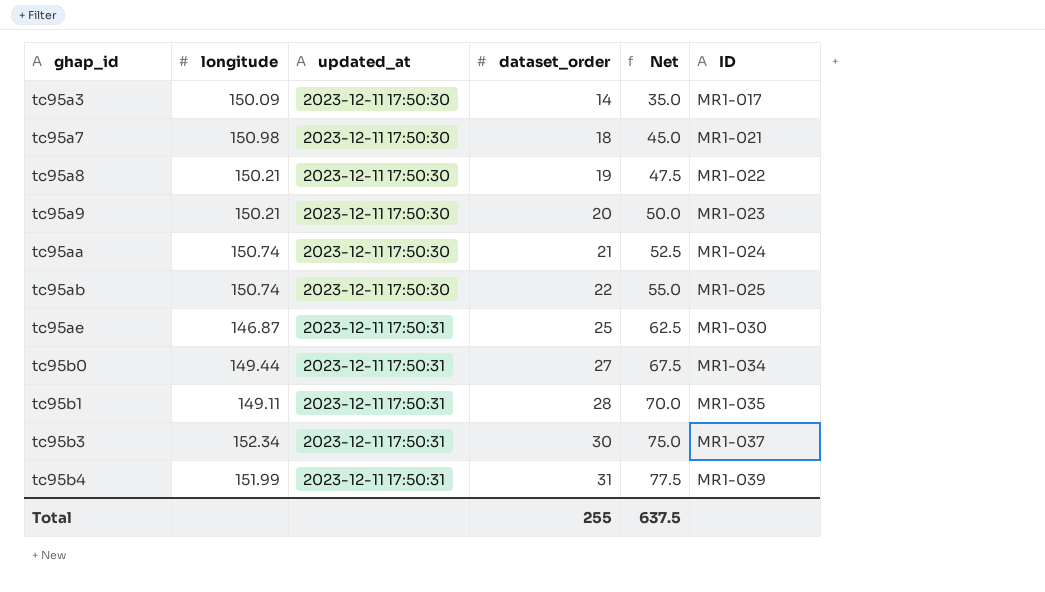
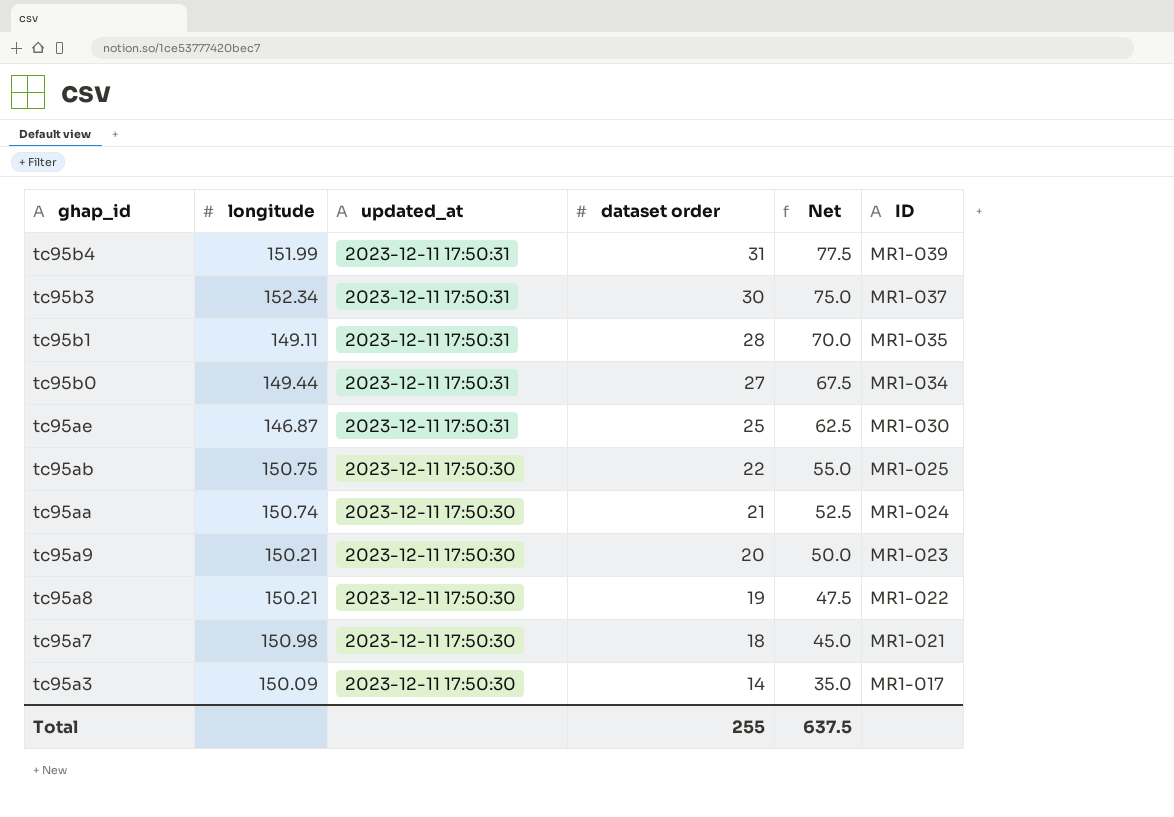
row order: ghap_id ascending -> ghap_id descending
column name: dataset_order -> dataset order
tc95ab | longitude: 150.74 -> 150.75

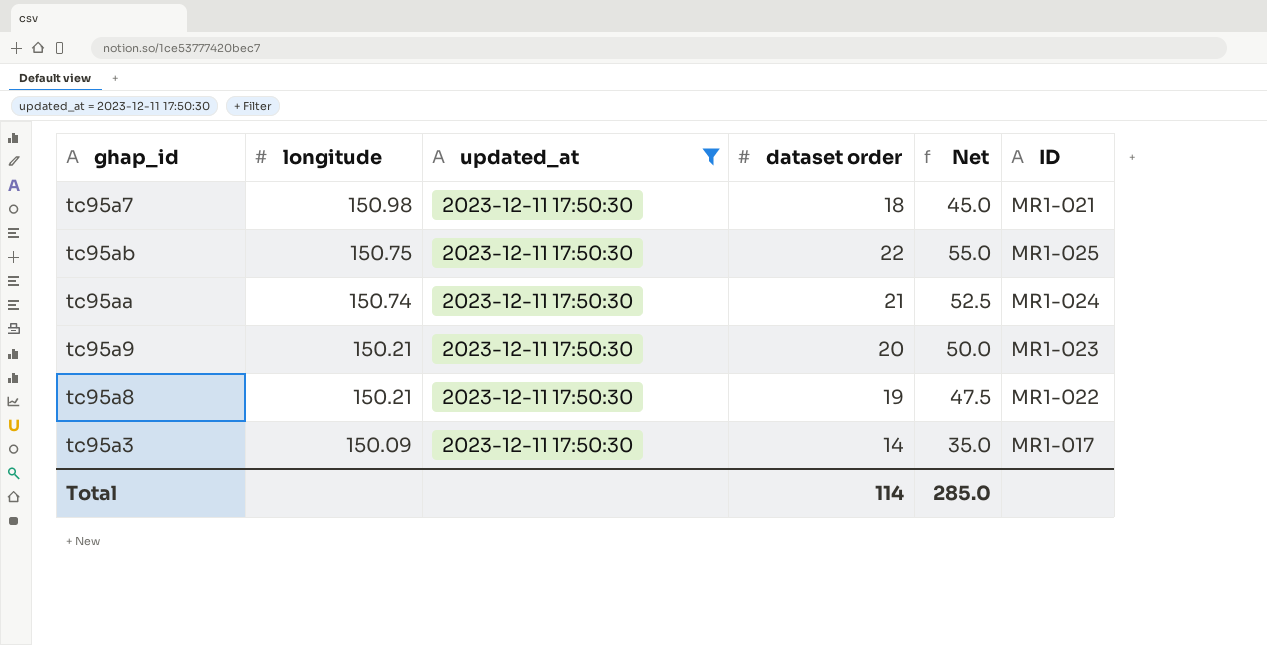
filter: none -> updated_at = 2023-12-11 17:50:30
row order: ghap_id descending -> longitude descending
Total | dataset order: 255 -> 114
Total | Net: 637.5 -> 285.0

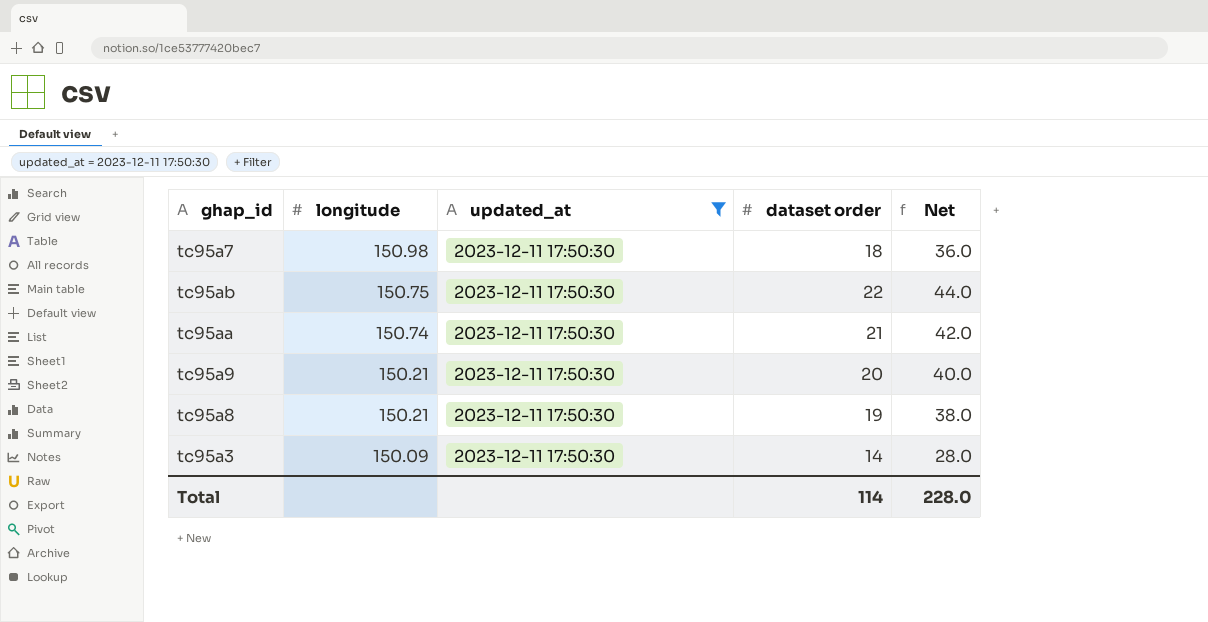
column ID | position: 6 -> none
column Net | formula: [dataset order] * 2.5 -> [dataset order] * 2
Total | Net: 285.0 -> 228.0

